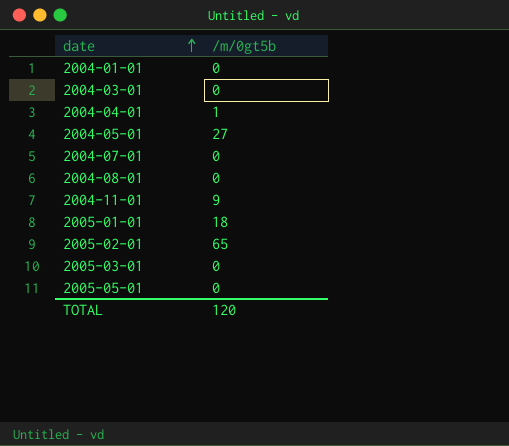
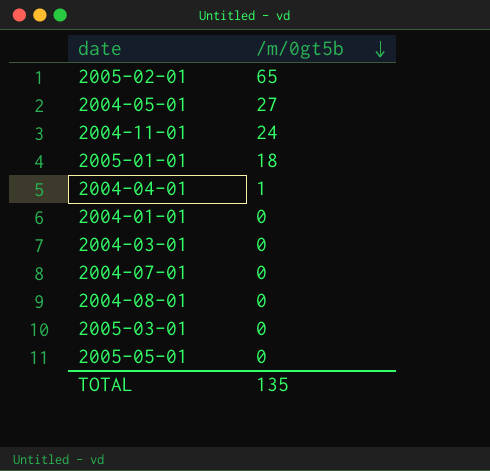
row order: date ascending -> /m/0gt5b descending
2004-11-01 | /m/0gt5b: 9 -> 24
TOTAL | /m/0gt5b: 120 -> 135

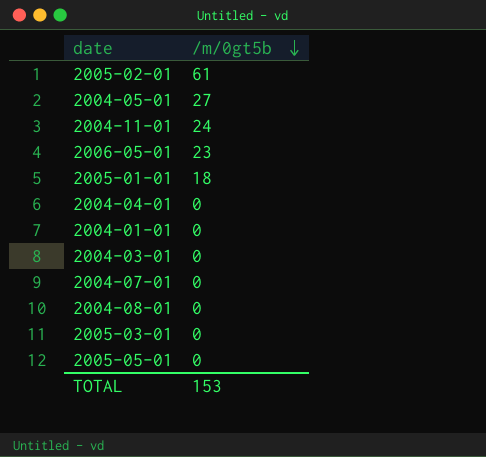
2005-02-01 | /m/0gt5b: 65 -> 61
row 2006-05-01: none -> 23
2004-04-01 | /m/0gt5b: 1 -> 0
TOTAL | /m/0gt5b: 135 -> 153

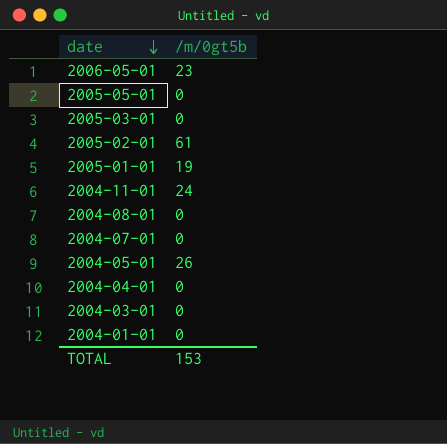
row order: /m/0gt5b descending -> date descending
2005-01-01 | /m/0gt5b: 18 -> 19
2004-05-01 | /m/0gt5b: 27 -> 26

